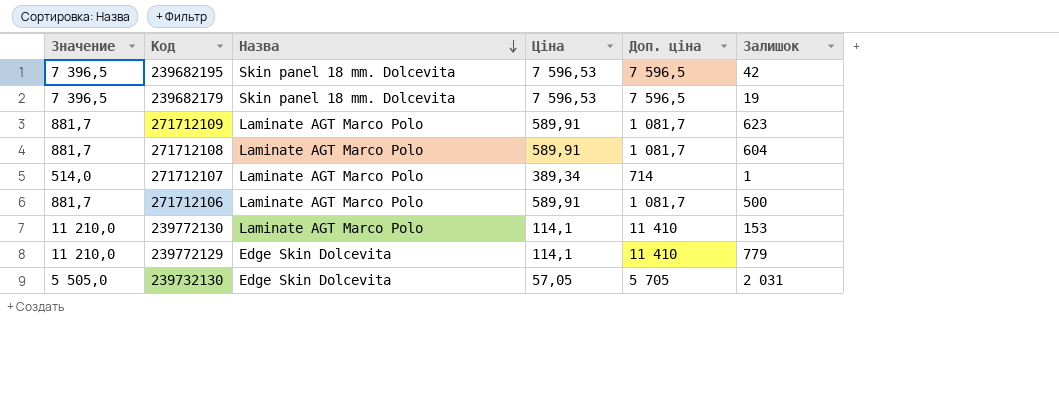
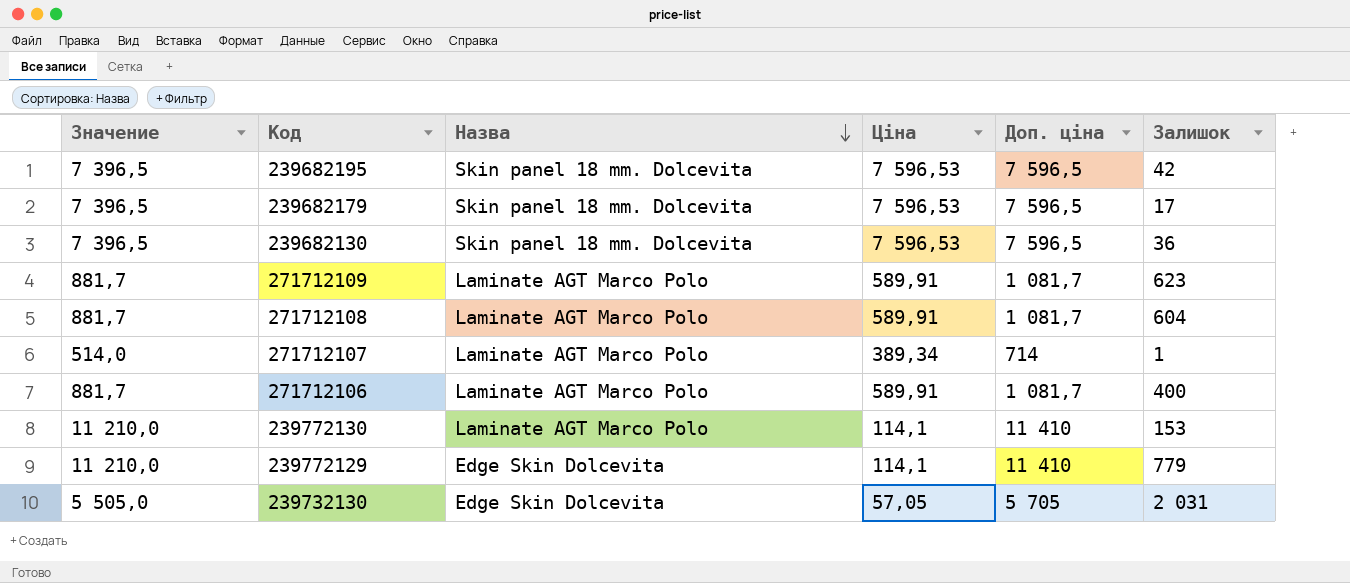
239682179 | Залишок: 19 -> 17
row 239682130: none -> 7 396,5 | Skin panel 18 mm. Dolcevita | 7 596,53 | 7 596,5 | 36
271712106 | Залишок: 500 -> 400

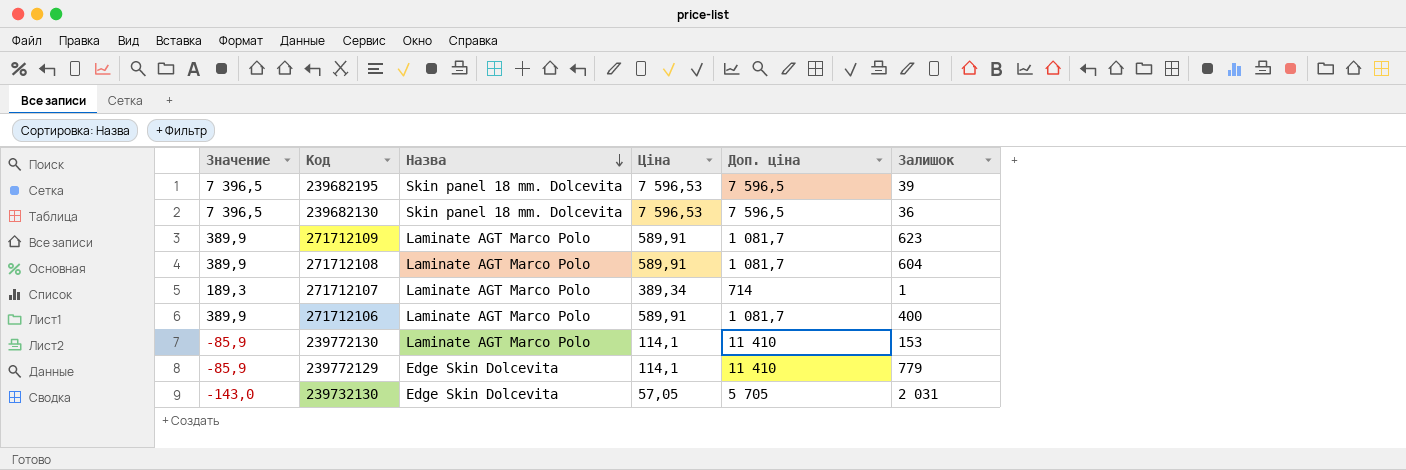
column Значение | formula: [Доп. ціна] - 200 -> [Ціна] - 200
row 239682179: 7 396,5 | Skin panel 18 mm. Dolcevita | 7 596,53 | 7 596,5 | 17 -> none
239682195 | Залишок: 42 -> 39

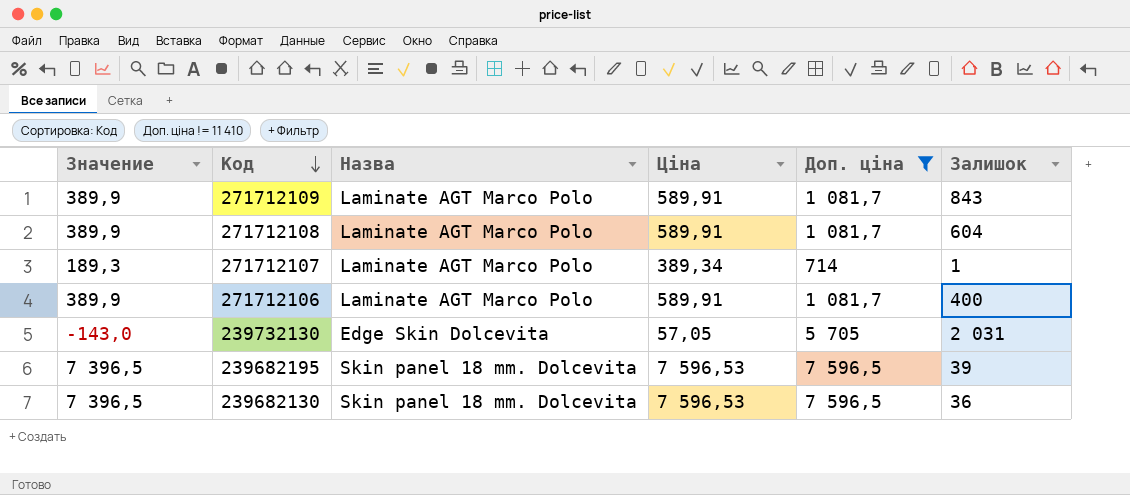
filter: none -> Доп. ціна != 11 410
row order: Назва descending -> Код descending
271712109 | Залишок: 623 -> 843

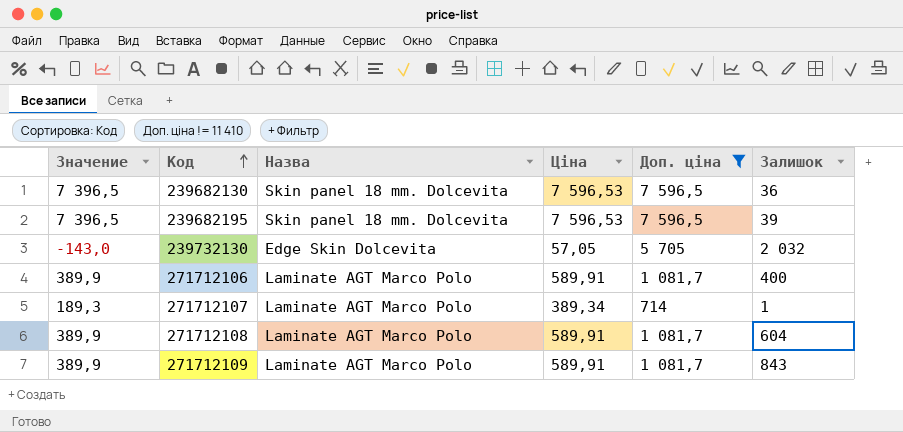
row order: Код descending -> Код ascending
239732130 | Залишок: 2 031 -> 2 032

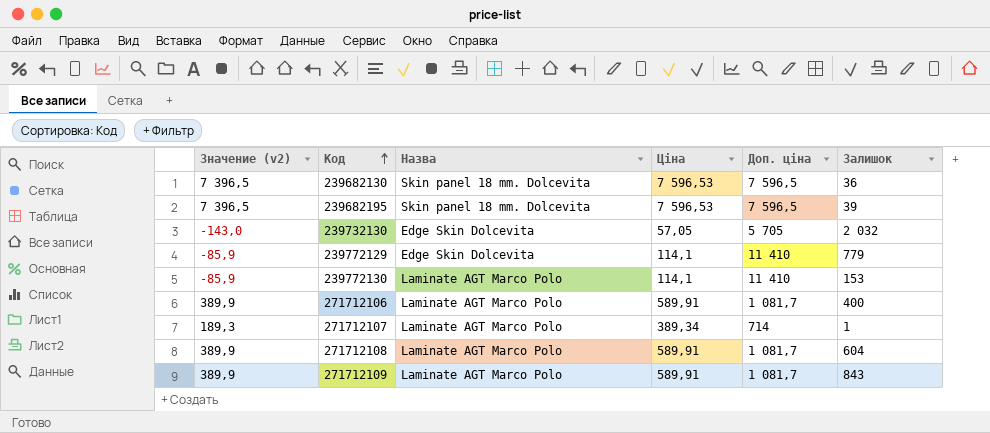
filter: Доп. ціна != 11 410 -> none
column name: Значение -> Значение (v2)

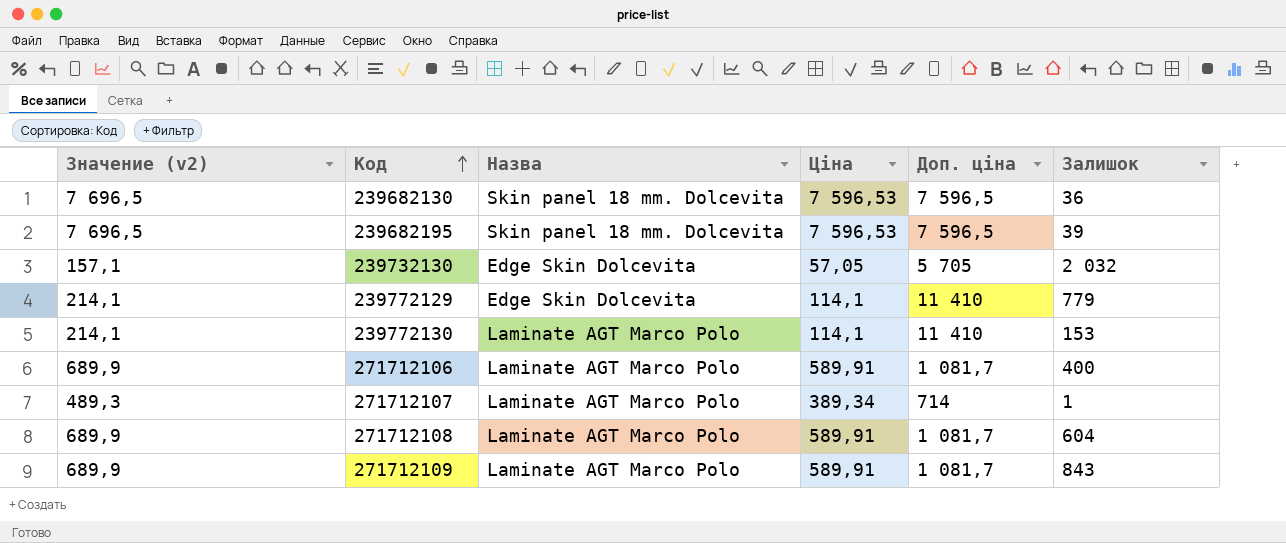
column Значение (v2) | formula: [Ціна] - 200 -> [Ціна] + 100

